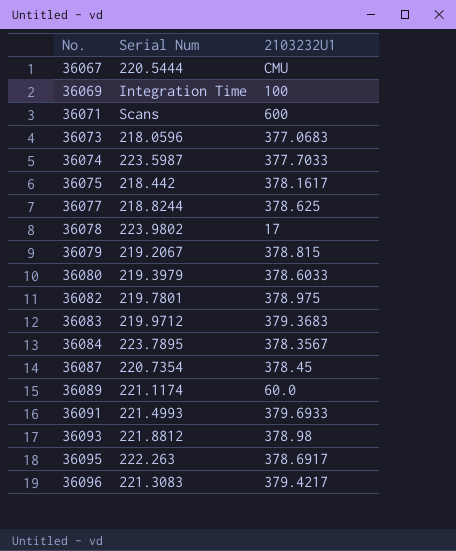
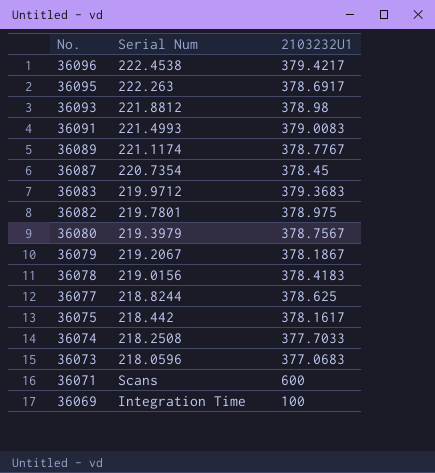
row order: No. ascending -> No. descending
row 36067: 220.5444 | CMU -> none
row 36084: 223.7895 | 378.3567 -> none
36096 | Serial Num: 221.3083 -> 222.4538
36091 | 2103232U1: 379.6933 -> 379.0083
36089 | 2103232U1: 60.0 -> 378.7767
36080 | 2103232U1: 378.6033 -> 378.7567
36079 | 2103232U1: 378.815 -> 378.1867
36078 | Serial Num: 223.9802 -> 219.0156
36078 | 2103232U1: 17 -> 378.4183
36074 | Serial Num: 223.5987 -> 218.2508

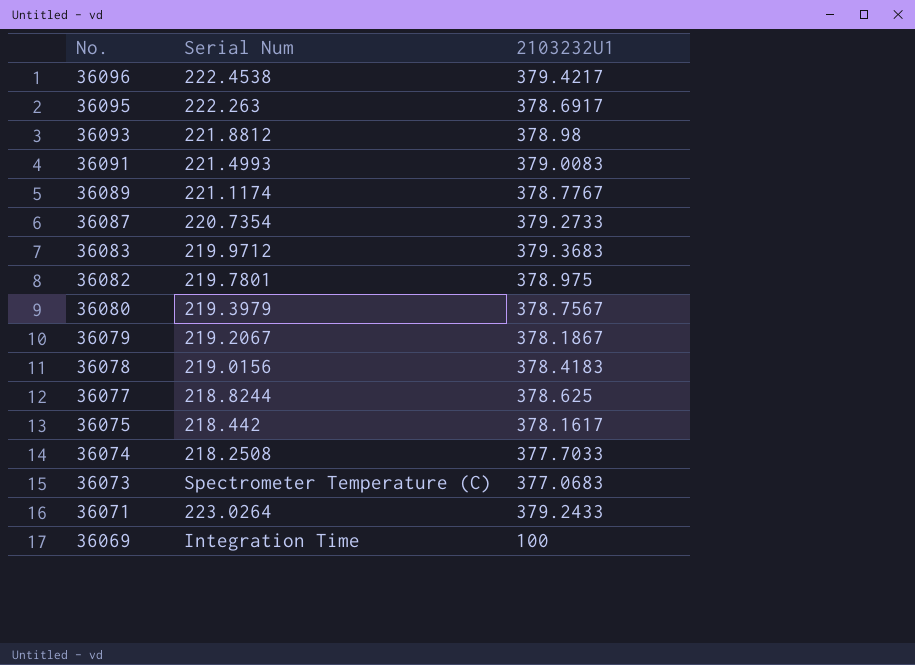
36087 | 2103232U1: 378.45 -> 379.2733
36073 | Serial Num: 218.0596 -> Spectrometer Temperature (C)
36071 | Serial Num: Scans -> 223.0264
36071 | 2103232U1: 600 -> 379.2433

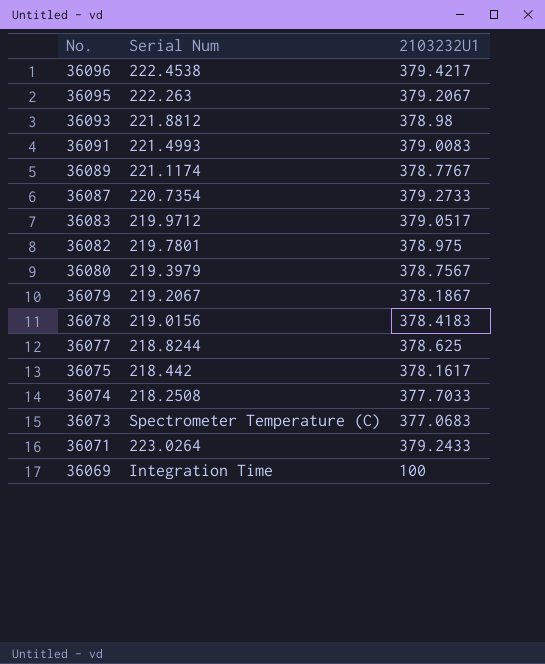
36095 | 2103232U1: 378.6917 -> 379.2067
36083 | 2103232U1: 379.3683 -> 379.0517

